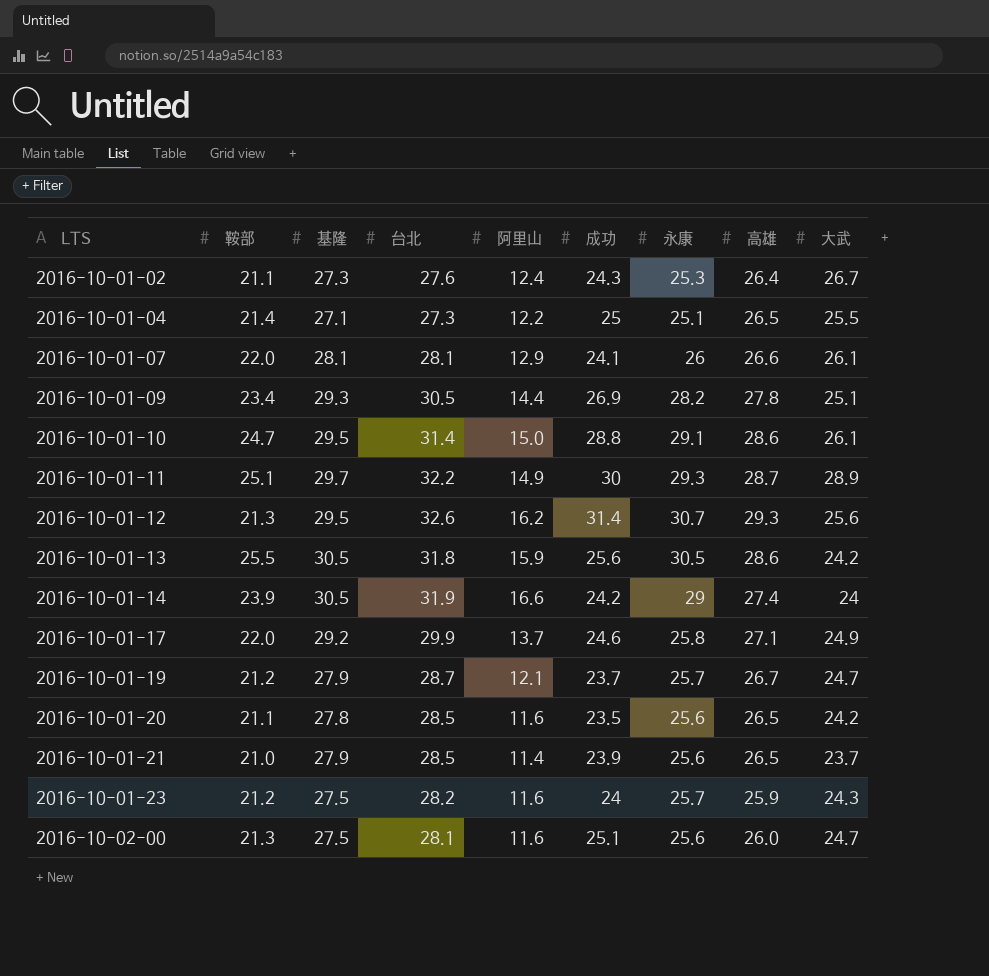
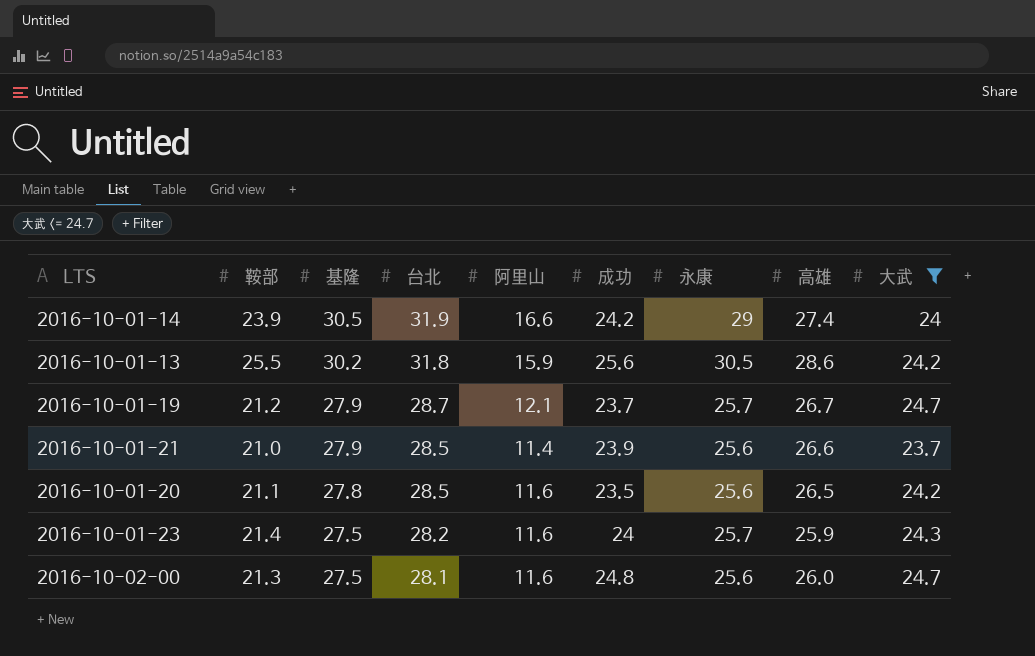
filter: none -> 大武 <= 24.7
row order: LTS ascending -> 基隆 descending
2016-10-01-13 | 基隆: 30.5 -> 30.2
2016-10-01-21 | 高雄: 26.5 -> 26.6
2016-10-01-23 | 鞍部: 21.2 -> 21.4
2016-10-02-00 | 成功: 25.1 -> 24.8

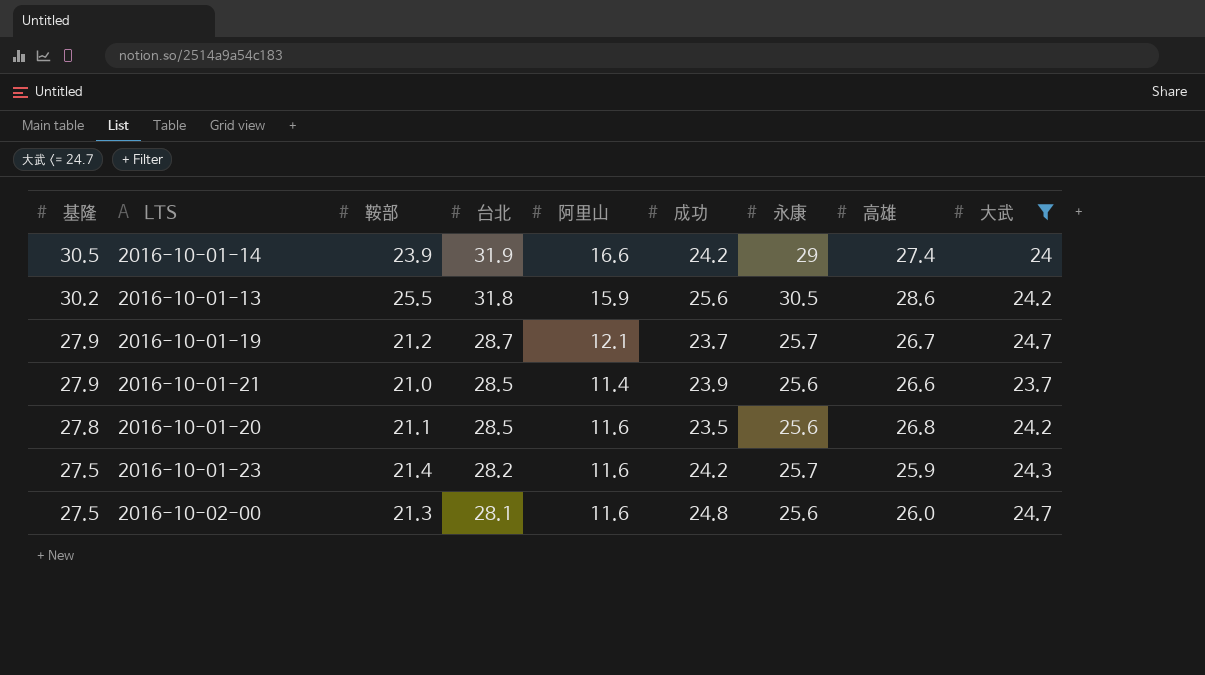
column 基隆 | position: 3 -> 1
2016-10-01-20 | 高雄: 26.5 -> 26.8
2016-10-01-23 | 成功: 24 -> 24.2

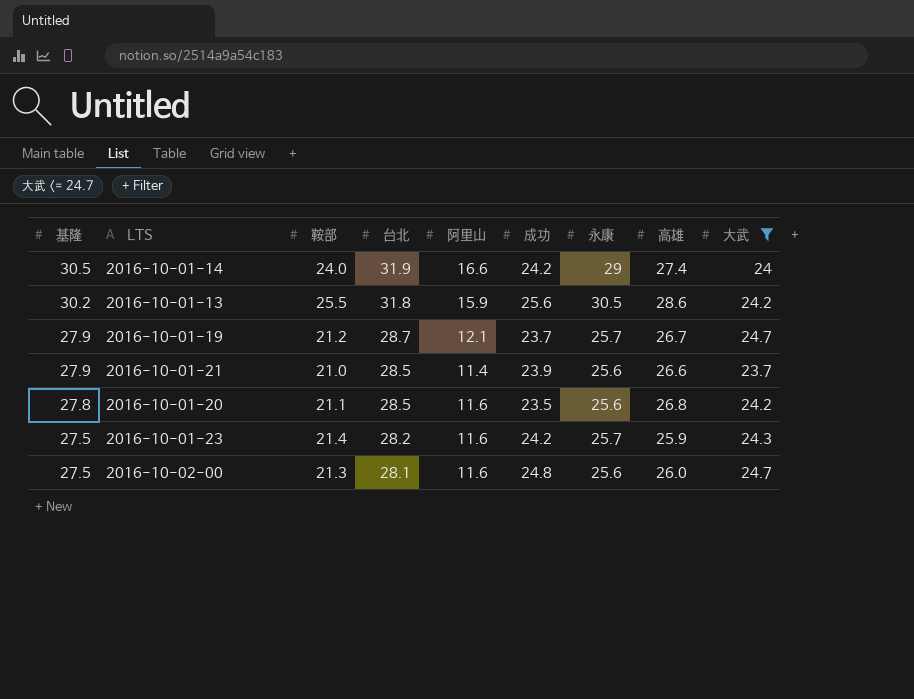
2016-10-01-14 | 鞍部: 23.9 -> 24.0

